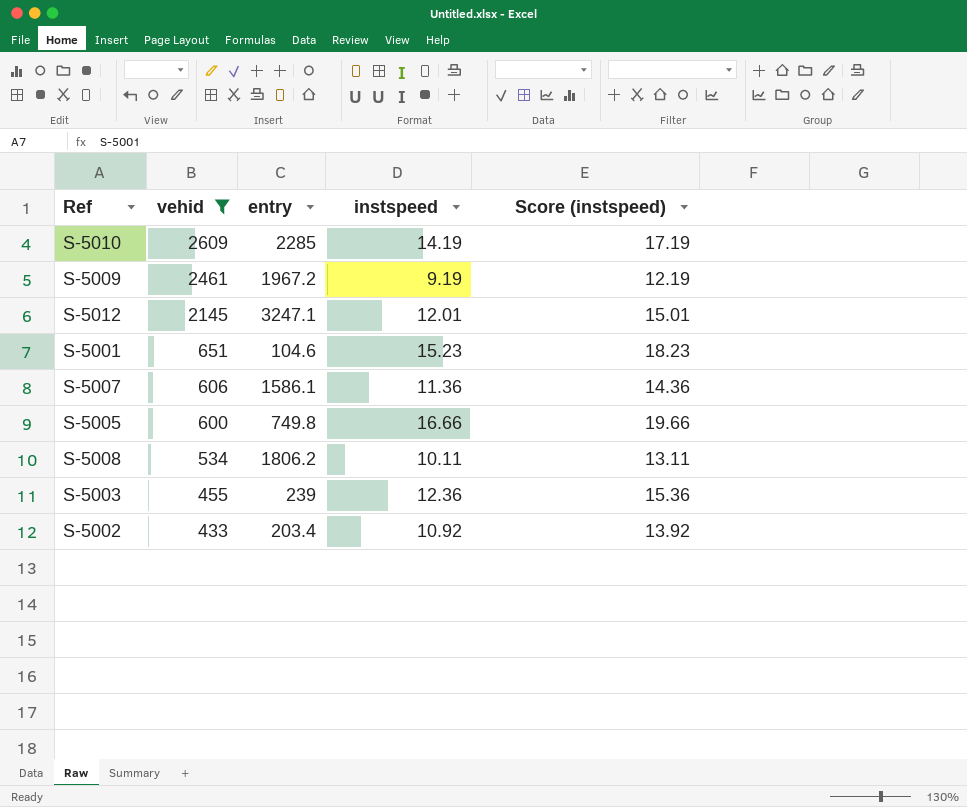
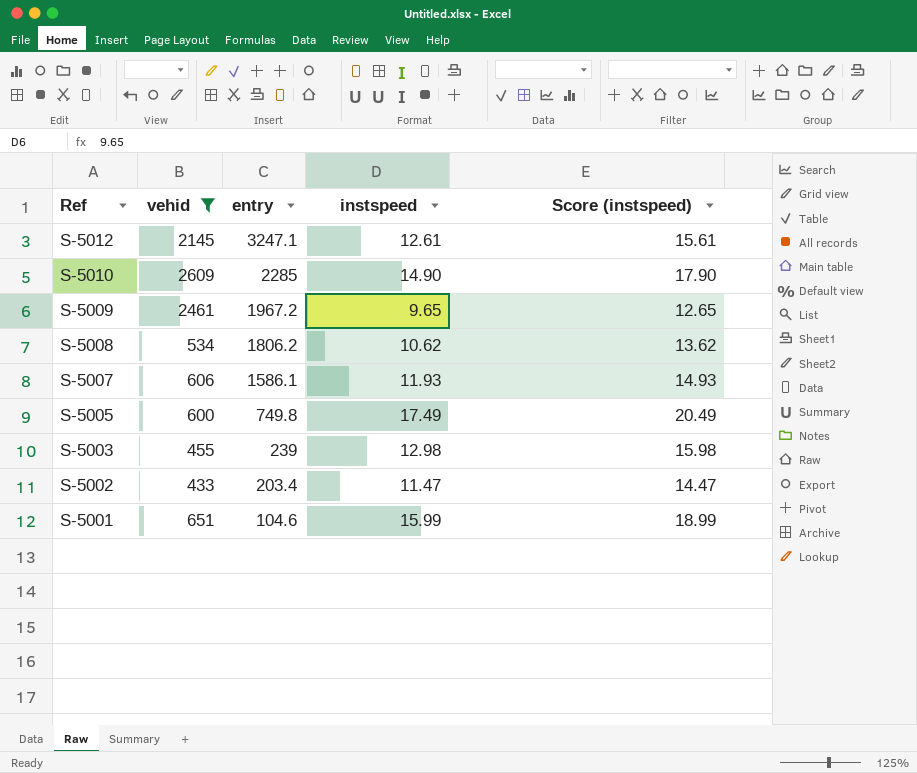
row order: vehid descending -> Ref descending
S-5012 | instspeed: 12.01 -> 12.61
S-5012 | Score (instspeed): 15.01 -> 15.61
S-5010 | instspeed: 14.19 -> 14.90
S-5010 | Score (instspeed): 17.19 -> 17.90
S-5009 | instspeed: 9.19 -> 9.65
S-5009 | Score (instspeed): 12.19 -> 12.65
S-5008 | instspeed: 10.11 -> 10.62
S-5008 | Score (instspeed): 13.11 -> 13.62
S-5007 | instspeed: 11.36 -> 11.93
S-5007 | Score (instspeed): 14.36 -> 14.93
S-5005 | instspeed: 16.66 -> 17.49
S-5005 | Score (instspeed): 19.66 -> 20.49
S-5003 | instspeed: 12.36 -> 12.98
S-5003 | Score (instspeed): 15.36 -> 15.98
S-5002 | instspeed: 10.92 -> 11.47
S-5002 | Score (instspeed): 13.92 -> 14.47
S-5001 | instspeed: 15.23 -> 15.99
S-5001 | Score (instspeed): 18.23 -> 18.99

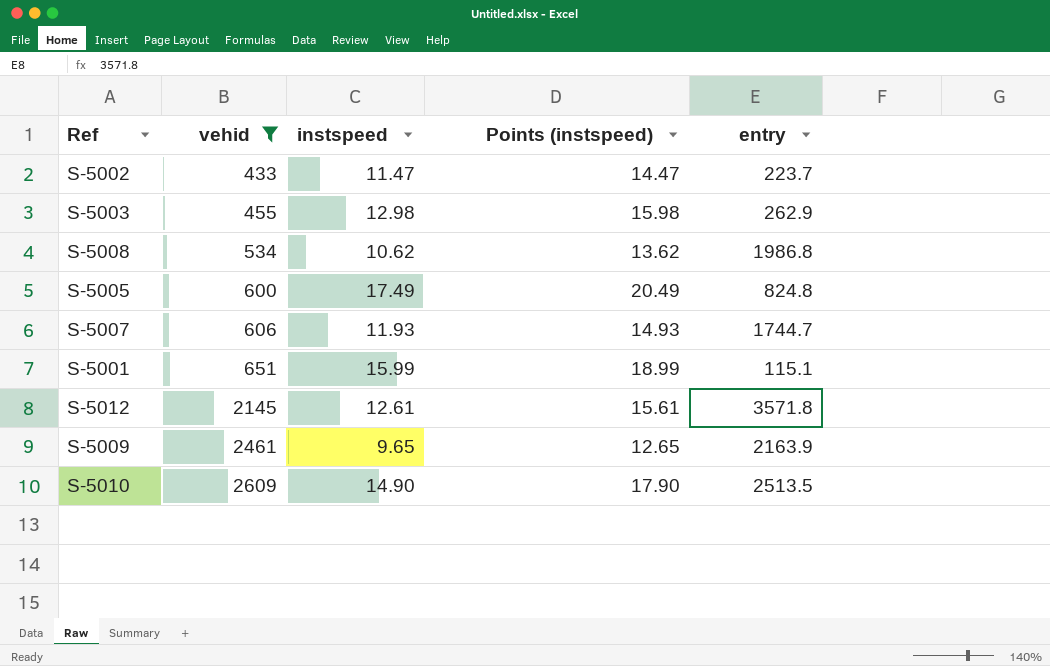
row order: Ref descending -> vehid ascending
column name: Score (instspeed) -> Points (instspeed)
column entry | position: 3 -> 5
S-5002 | entry: 203.4 -> 223.7
S-5003 | entry: 239 -> 262.9
S-5008 | entry: 1806.2 -> 1986.8
S-5005 | entry: 749.8 -> 824.8
S-5007 | entry: 1586.1 -> 1744.7
S-5001 | entry: 104.6 -> 115.1
S-5012 | entry: 3247.1 -> 3571.8
S-5009 | entry: 1967.2 -> 2163.9
S-5010 | entry: 2285 -> 2513.5

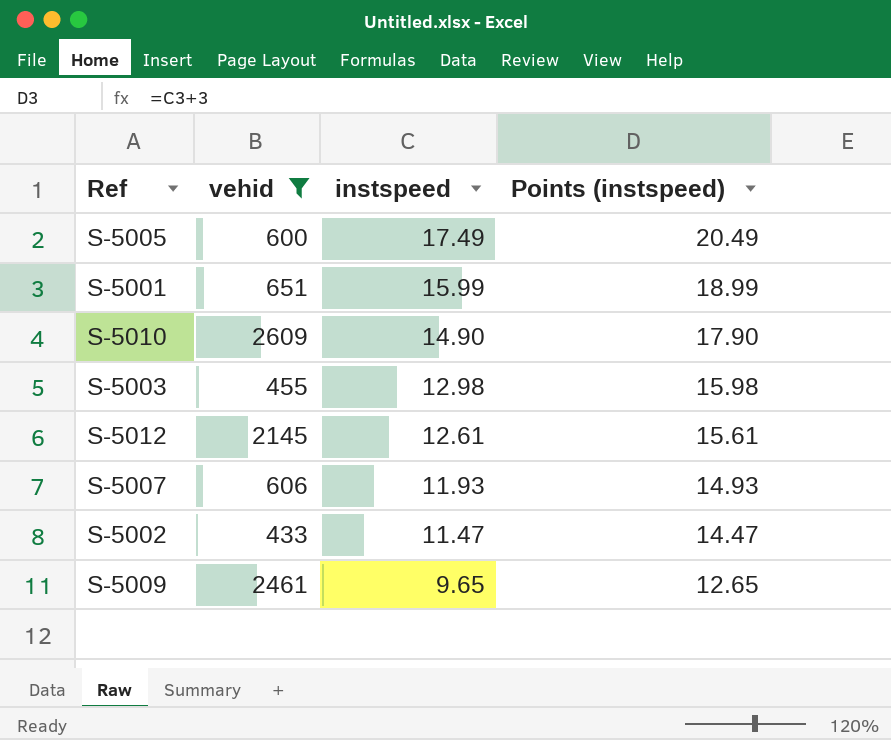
row order: vehid ascending -> instspeed descending
column entry | position: 5 -> none
row S-5008: 534 | 10.62 | 13.62 | 1986.8 -> none

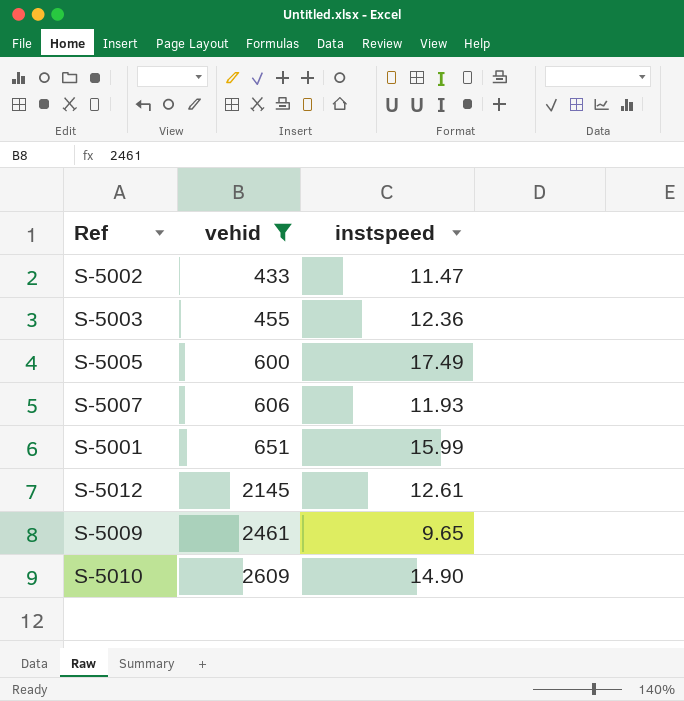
row order: instspeed descending -> vehid ascending
column Points (instspeed) | formula: [instspeed] + 3 -> none
S-5003 | instspeed: 12.98 -> 12.36

